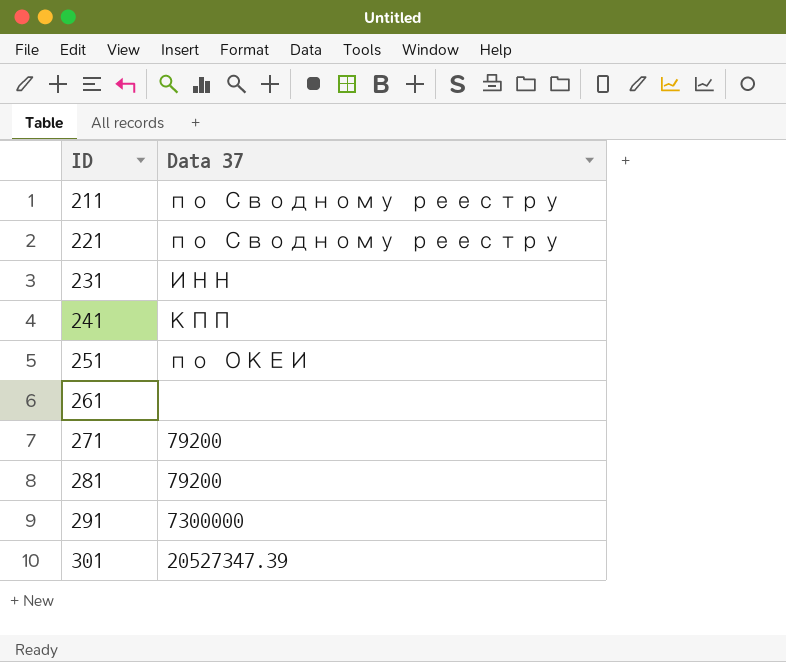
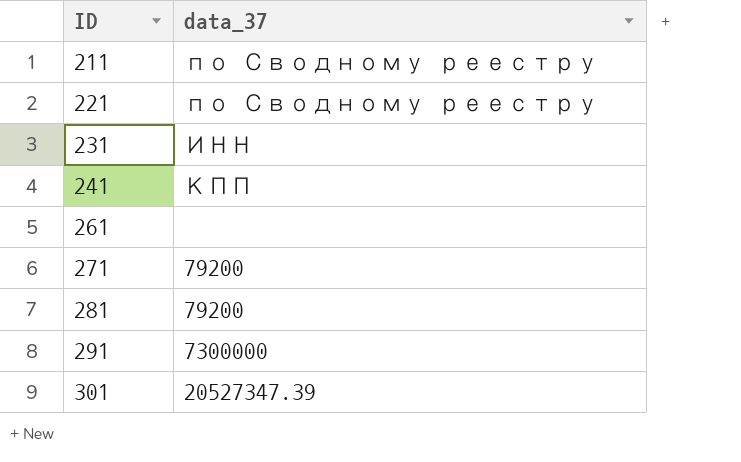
column name: Data 37 -> data_37
row 251: по ОКЕИ -> none

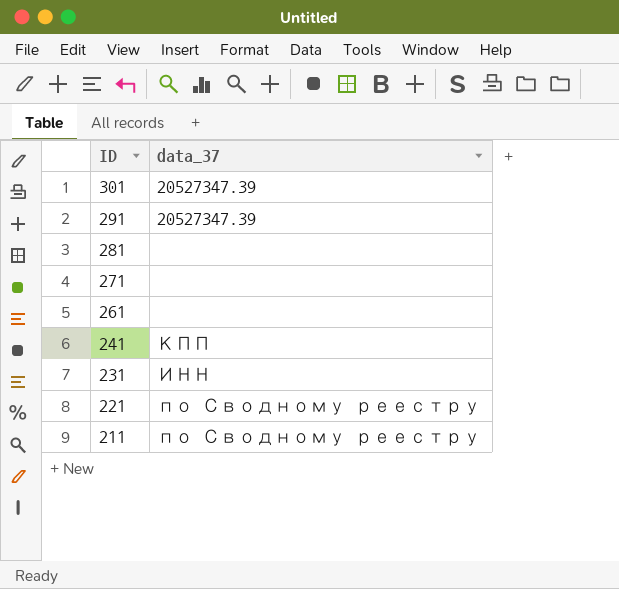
row order: ID ascending -> ID descending
291 | data_37: 7300000 -> 20527347.39
281 | data_37: 79200 -> none
271 | data_37: 79200 -> none

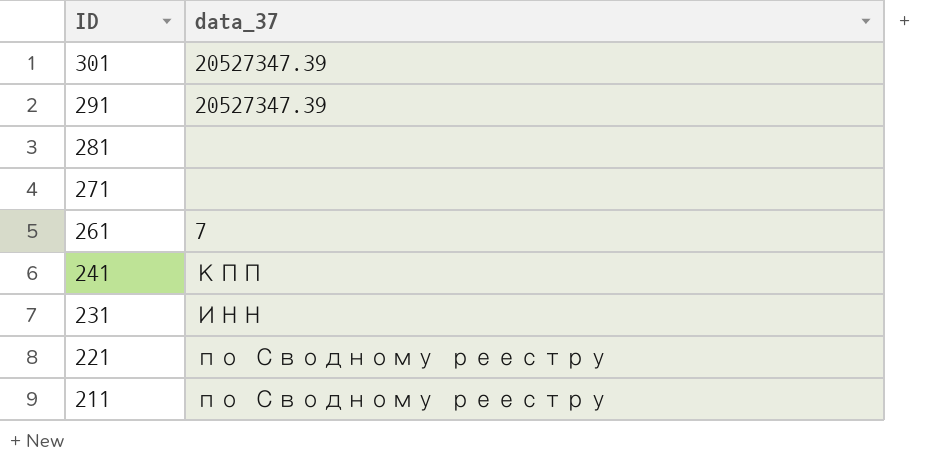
261 | data_37: none -> 7

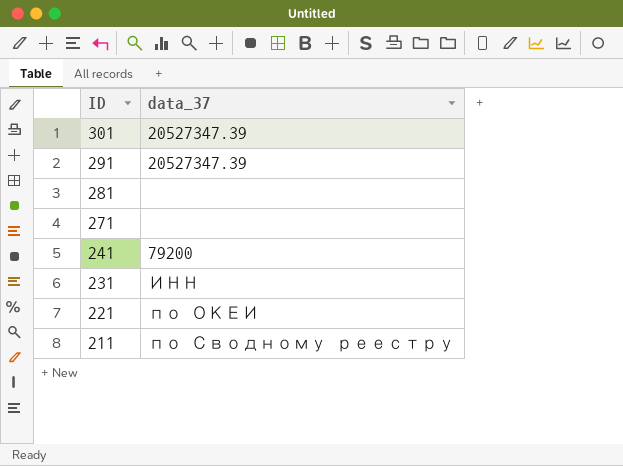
row 261: 7 -> none
241 | data_37: КПП -> 79200
221 | data_37: по Сводному реестру -> по ОКЕИ

